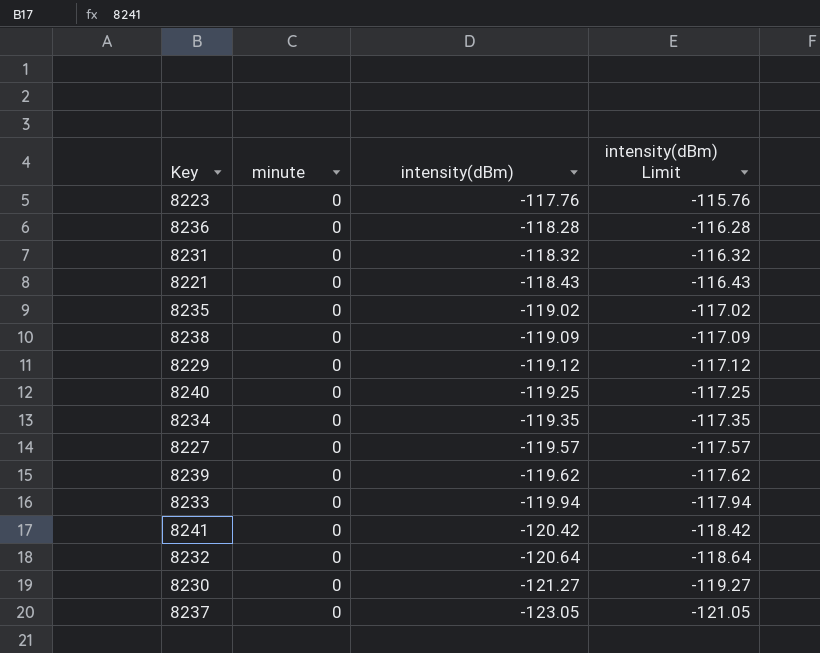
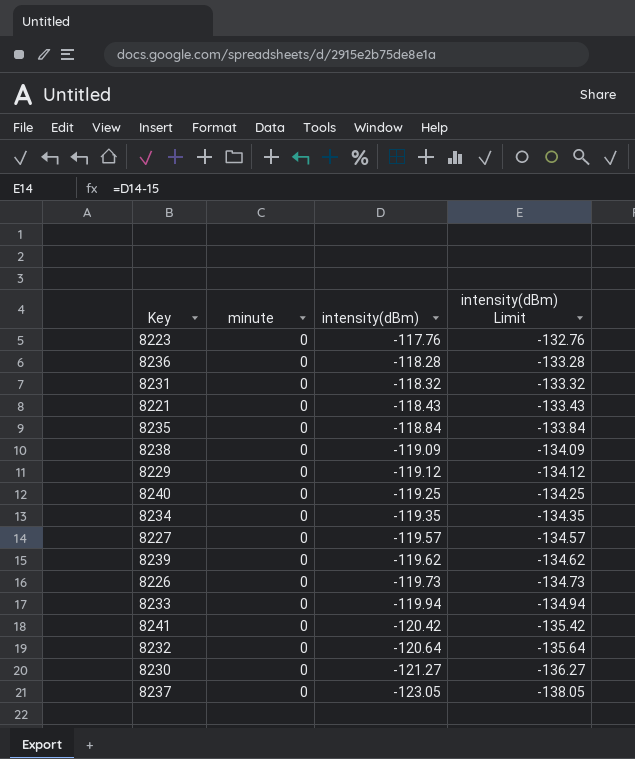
column intensity(dBm) Limit | formula: [intensity(dBm)] + 2 -> [intensity(dBm)] - 15
8235 | intensity(dBm): -119.02 -> -118.84
row 8226: none -> 0 | -119.73 | -134.73

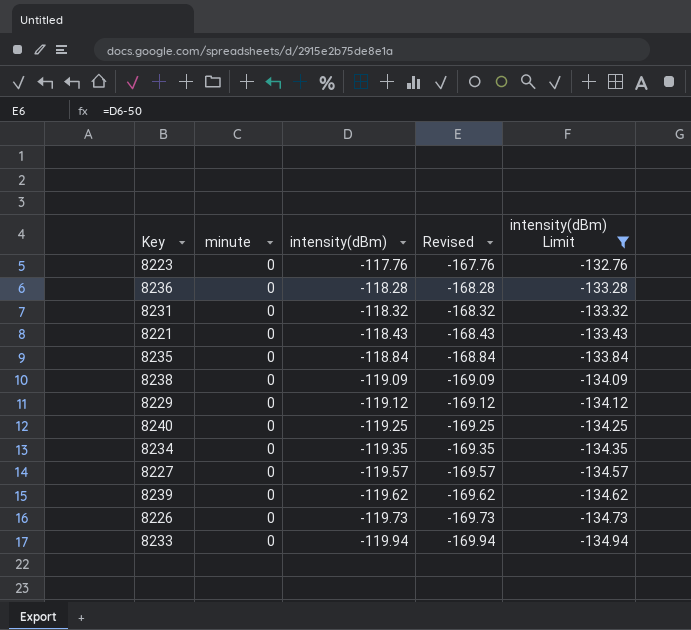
filter: none -> intensity(dBm) Limit >= -134.94
column Revised | formula: none -> [intensity(dBm)] - 50

